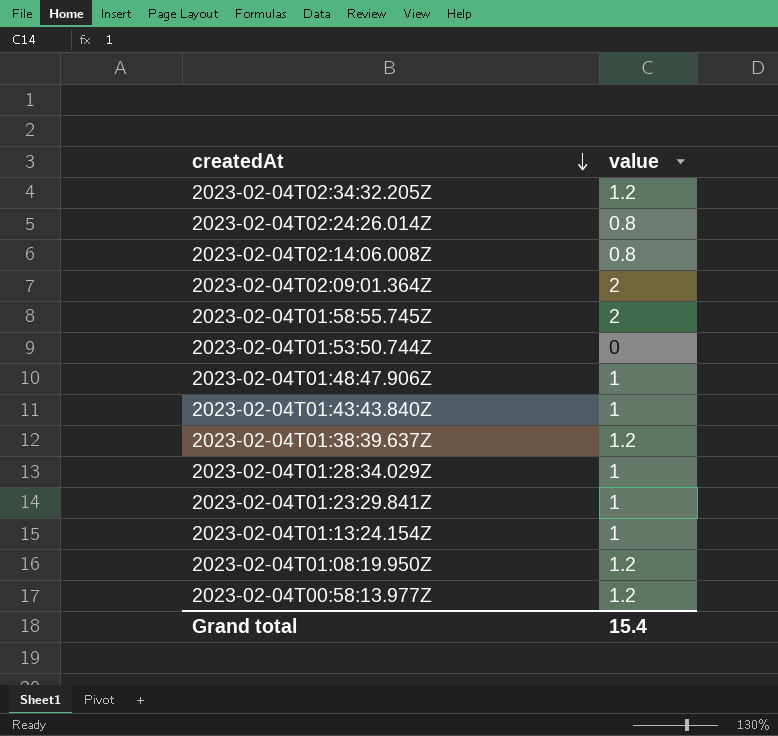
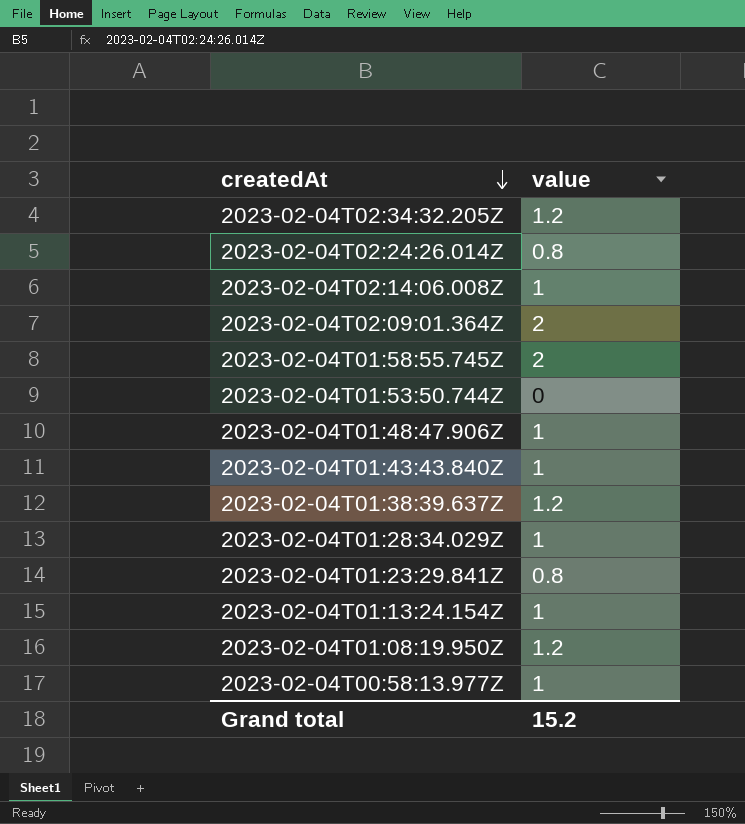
2023-02-04T02:14:06.008Z | value: 0.8 -> 1
2023-02-04T01:23:29.841Z | value: 1 -> 0.8
2023-02-04T00:58:13.977Z | value: 1.2 -> 1
Grand total | value: 15.4 -> 15.2

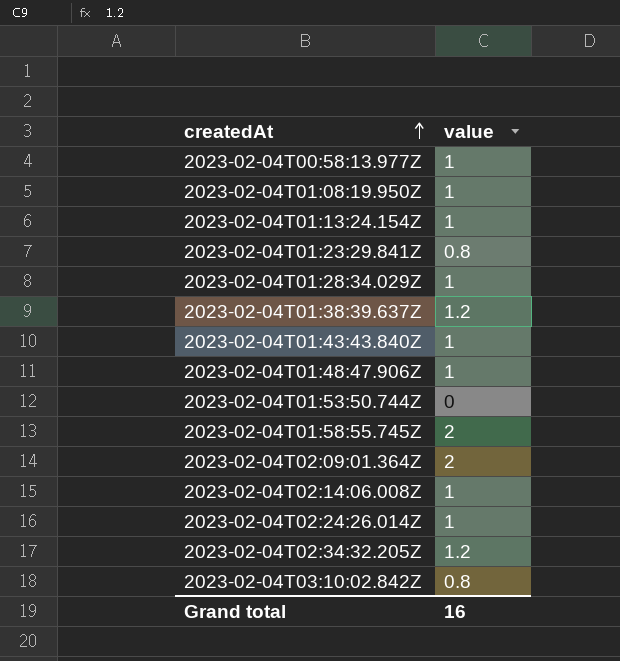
row order: createdAt descending -> createdAt ascending
2023-02-04T01:08:19.950Z | value: 1.2 -> 1
2023-02-04T02:24:26.014Z | value: 0.8 -> 1
row 2023-02-04T03:10:02.842Z: none -> 0.8
Grand total | value: 15.2 -> 16

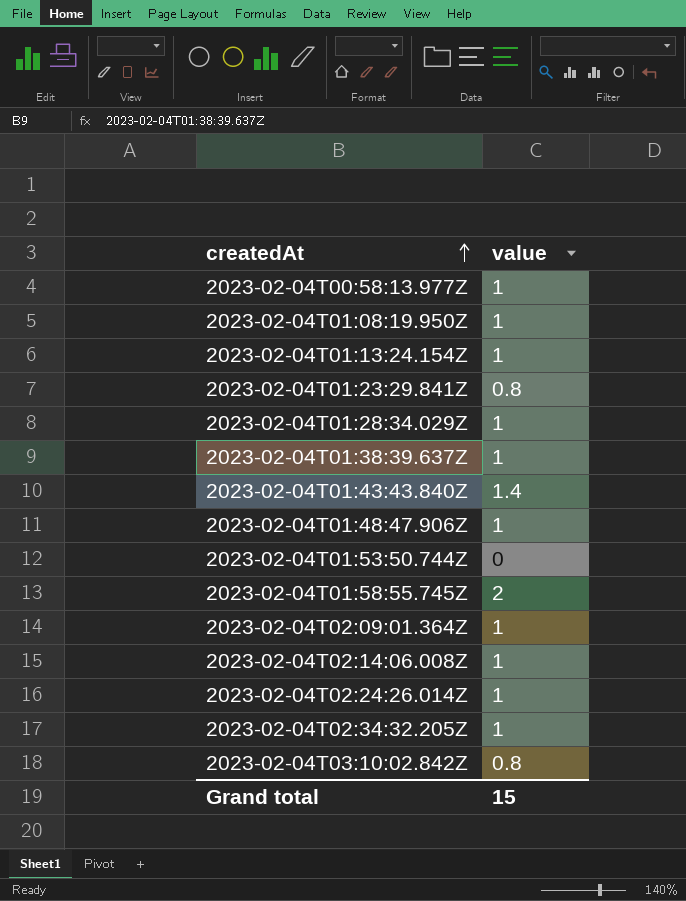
2023-02-04T01:38:39.637Z | value: 1.2 -> 1
2023-02-04T01:43:43.840Z | value: 1 -> 1.4
2023-02-04T02:09:01.364Z | value: 2 -> 1
2023-02-04T02:34:32.205Z | value: 1.2 -> 1
Grand total | value: 16 -> 15

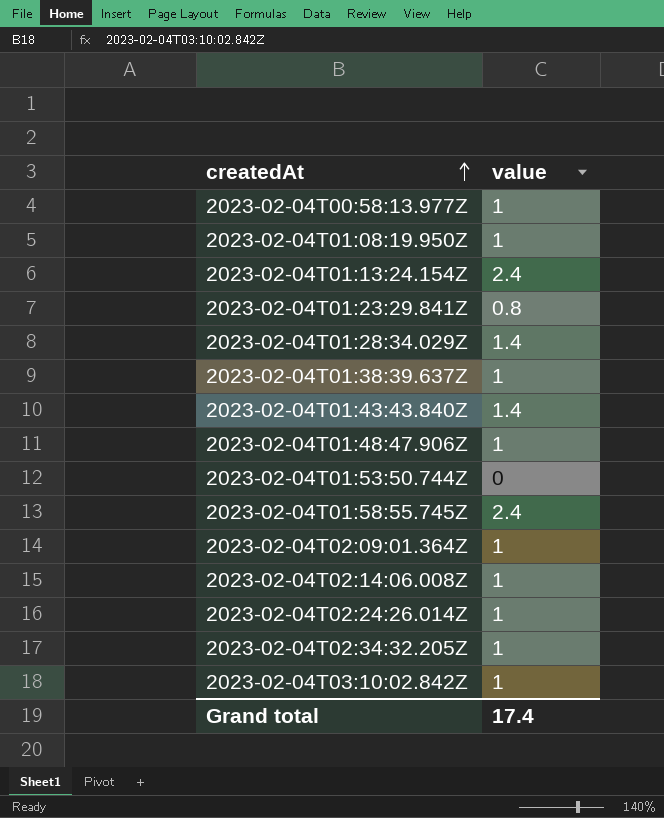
2023-02-04T01:13:24.154Z | value: 1 -> 2.4
2023-02-04T01:28:34.029Z | value: 1 -> 1.4
2023-02-04T01:58:55.745Z | value: 2 -> 2.4
2023-02-04T03:10:02.842Z | value: 0.8 -> 1
Grand total | value: 15 -> 17.4

